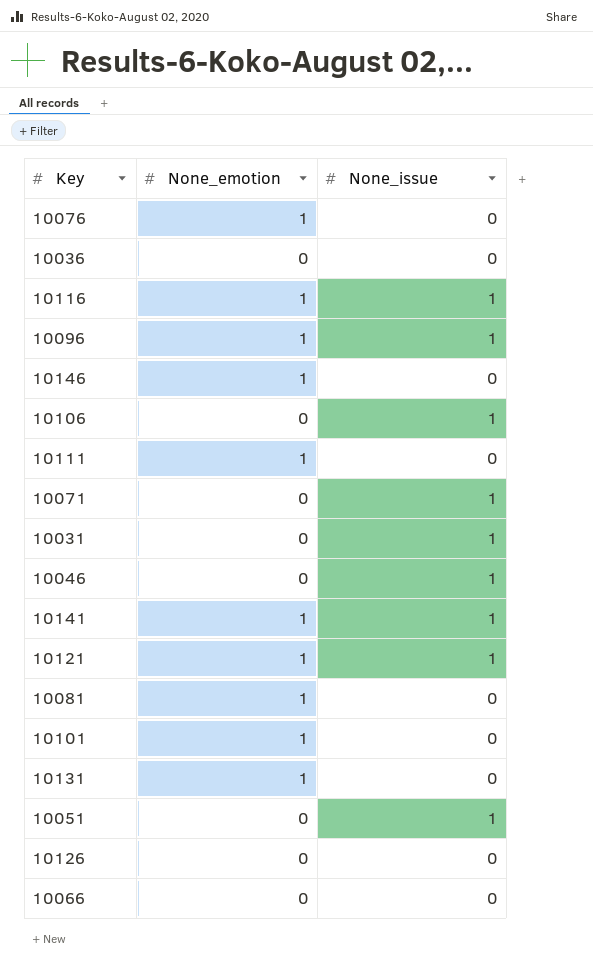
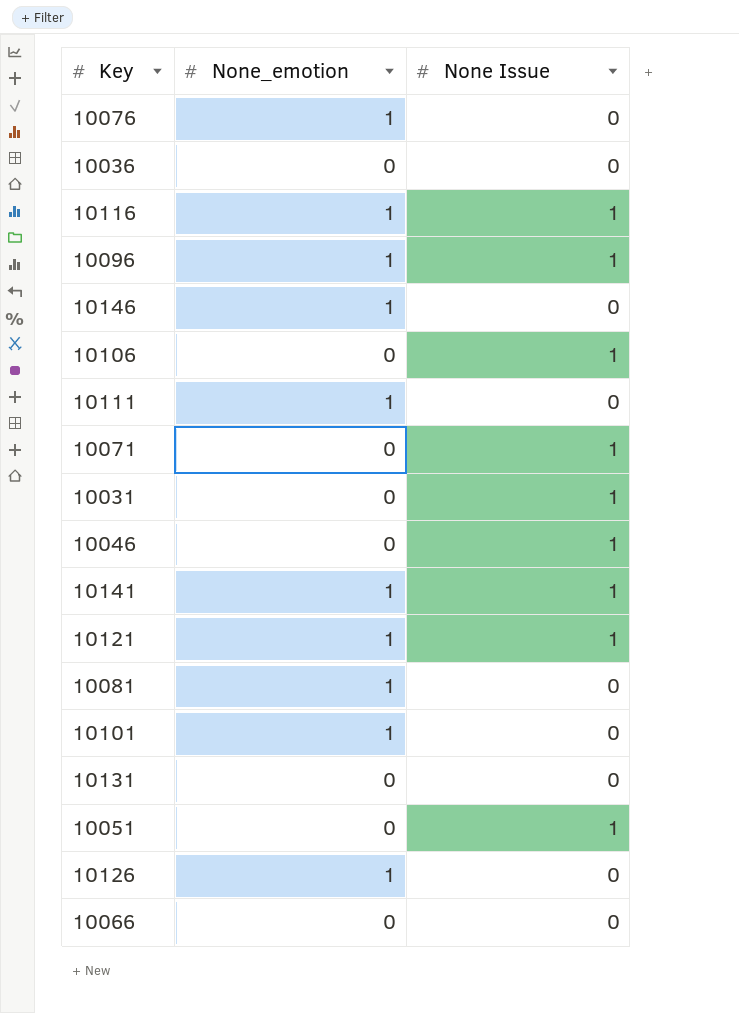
column name: None_issue -> None Issue
10131 | None_emotion: 1 -> 0
10126 | None_emotion: 0 -> 1

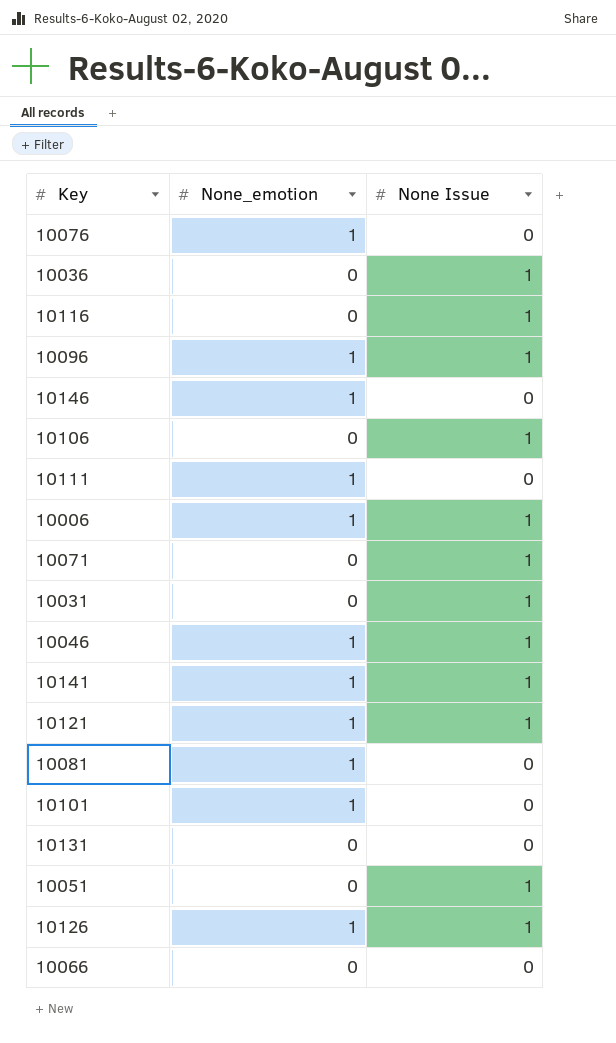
10036 | None Issue: 0 -> 1
10116 | None_emotion: 1 -> 0
row 10006: none -> 1 | 1
10046 | None_emotion: 0 -> 1
10126 | None Issue: 0 -> 1

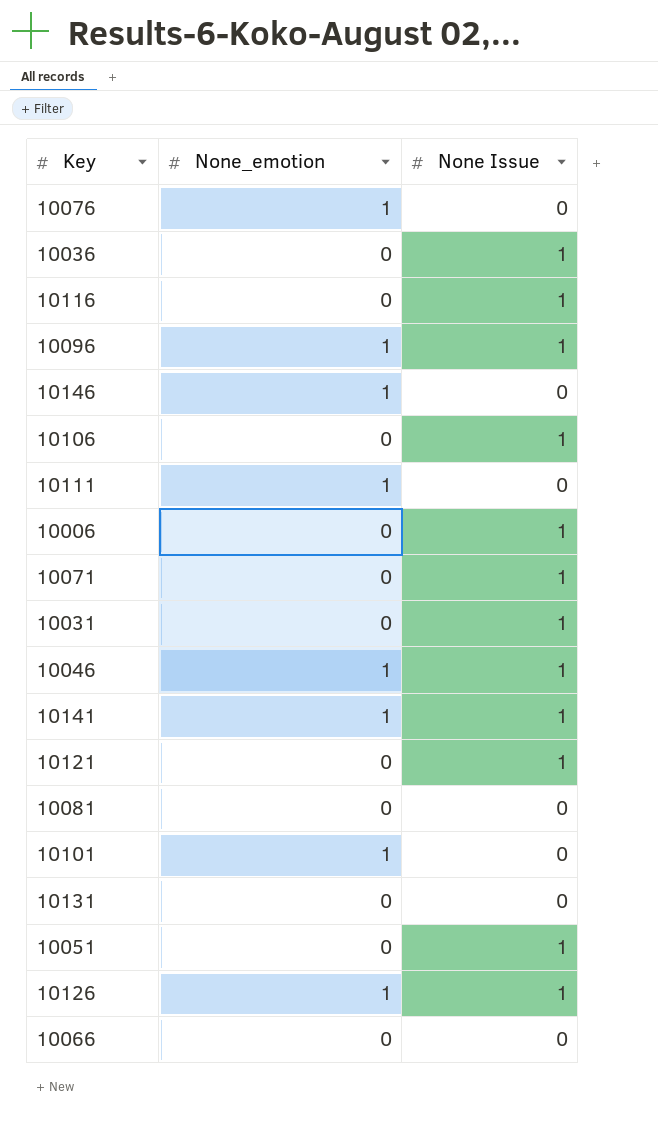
10006 | None_emotion: 1 -> 0
10121 | None_emotion: 1 -> 0
10081 | None_emotion: 1 -> 0

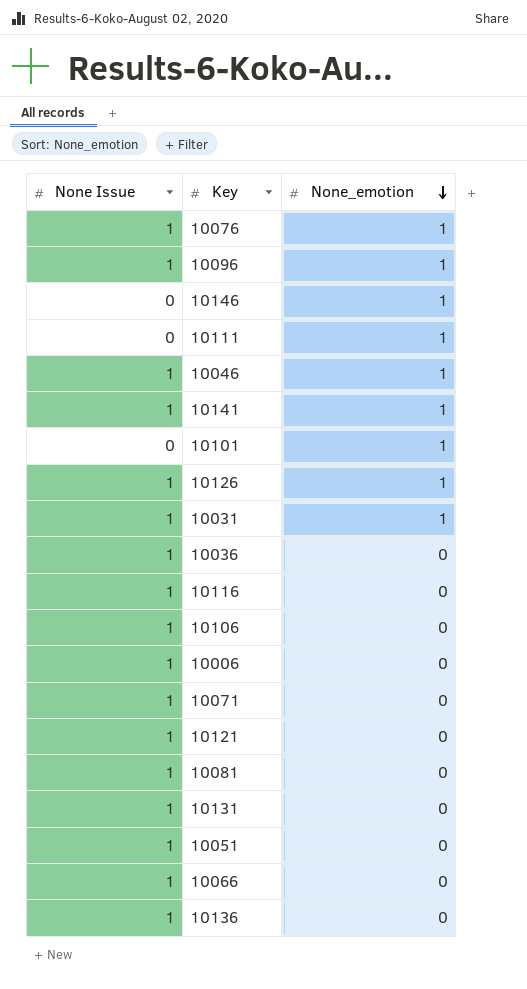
row order: none -> None_emotion descending
column None Issue | position: 3 -> 1
10076 | None Issue: 0 -> 1
10031 | None_emotion: 0 -> 1
10081 | None Issue: 0 -> 1
10131 | None Issue: 0 -> 1
10066 | None Issue: 0 -> 1
row 10136: none -> 1 | 0

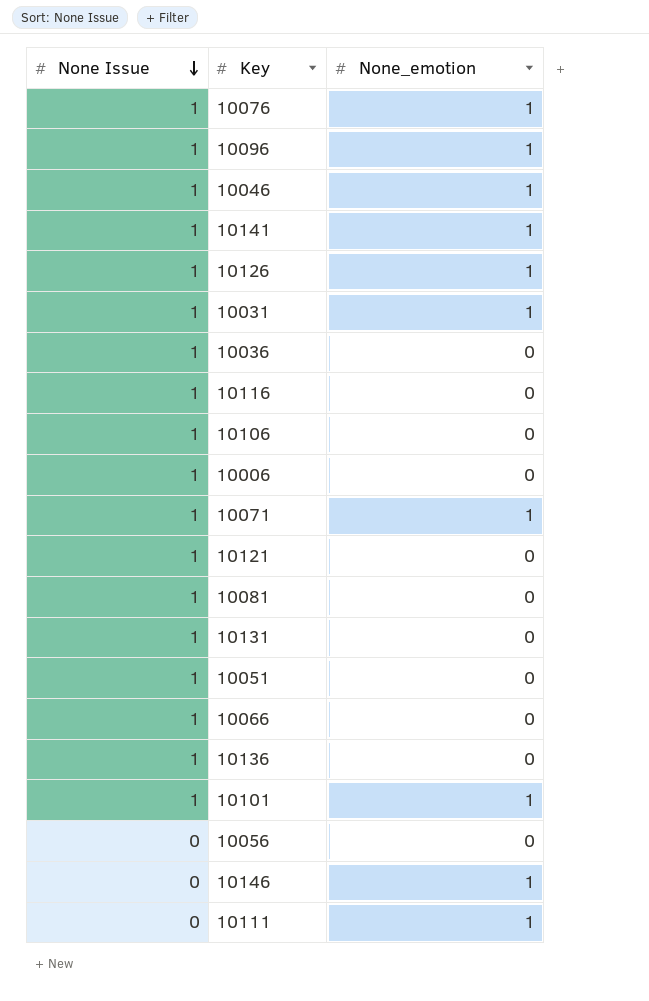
row order: None_emotion descending -> None Issue descending
10071 | None_emotion: 0 -> 1
10101 | None Issue: 0 -> 1
row 10056: none -> 0 | 0

